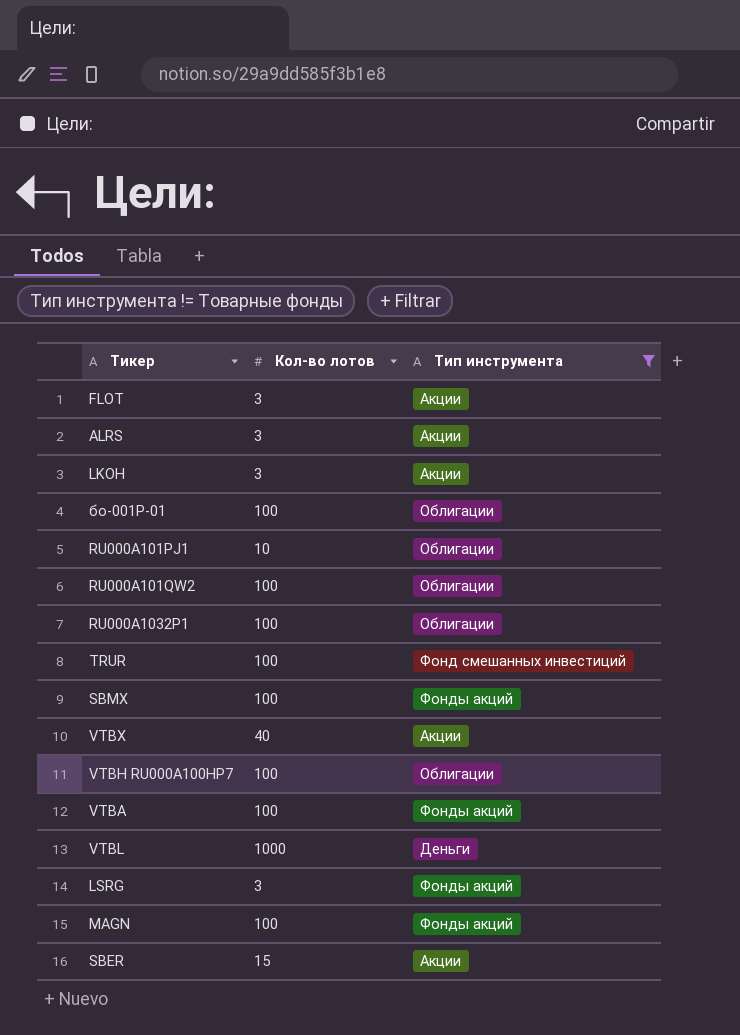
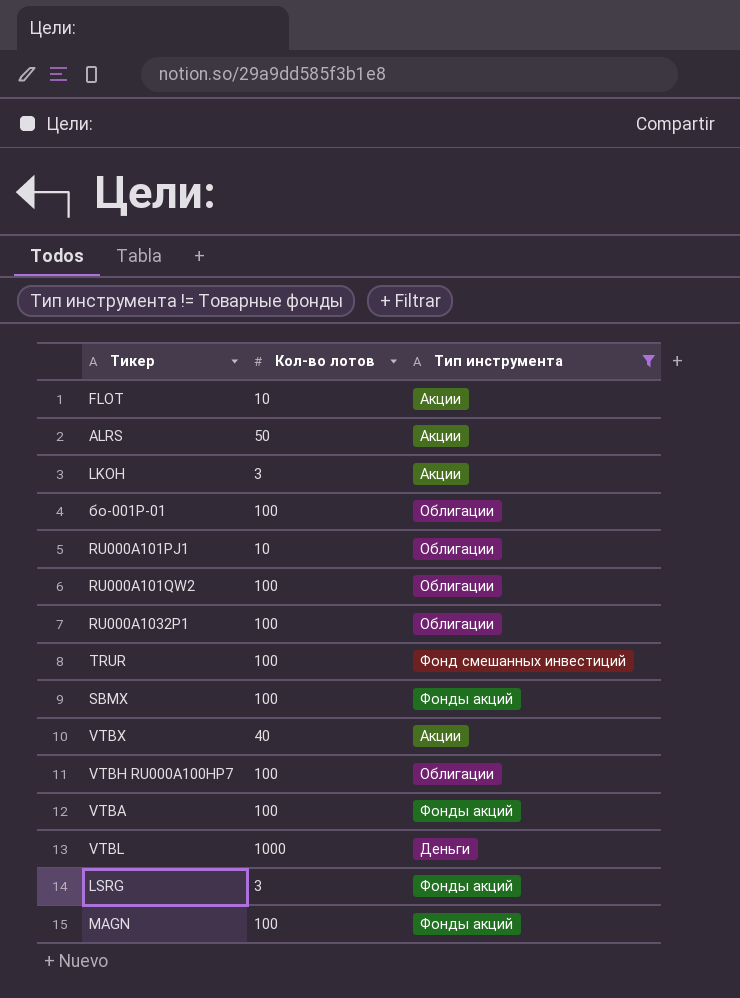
row SBER: 15 | Акции -> none
FLOT | Кол-во лотов: 3 -> 10
ALRS | Кол-во лотов: 3 -> 50

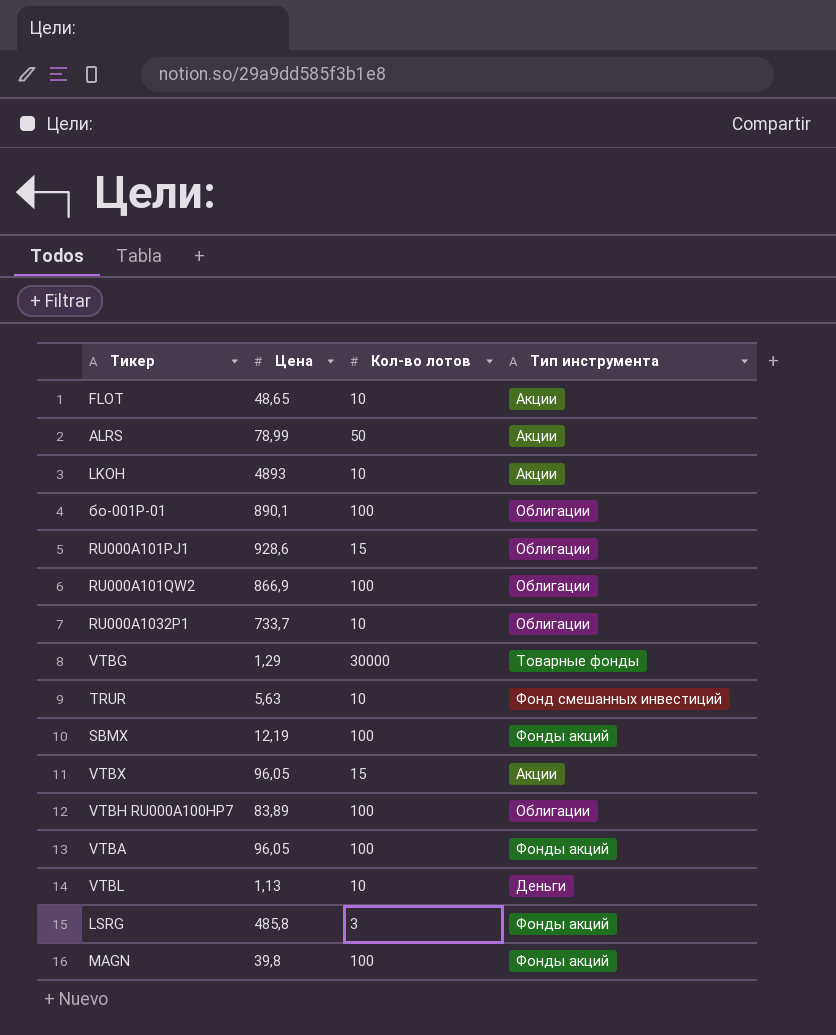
filter: Тип инструмента != Товарные фонды -> none
column Цена | position: none -> 2
LKOH | Кол-во лотов: 3 -> 10
RU000A101PJ1 | Кол-во лотов: 10 -> 15
RU000A1032P1 | Кол-во лотов: 100 -> 10
TRUR | Кол-во лотов: 100 -> 10
VTBX | Кол-во лотов: 40 -> 15
VTBL | Кол-во лотов: 1000 -> 10

